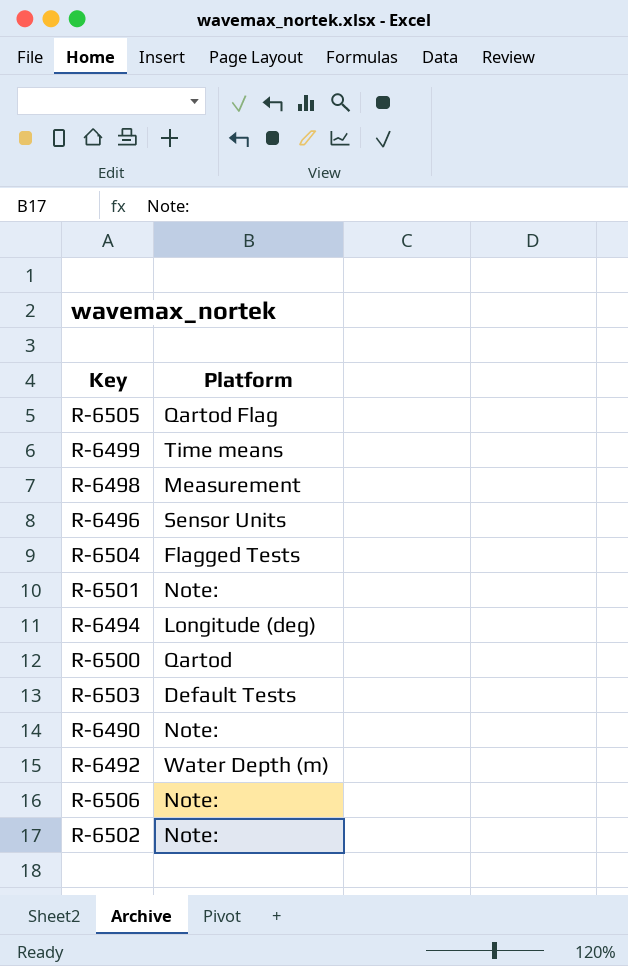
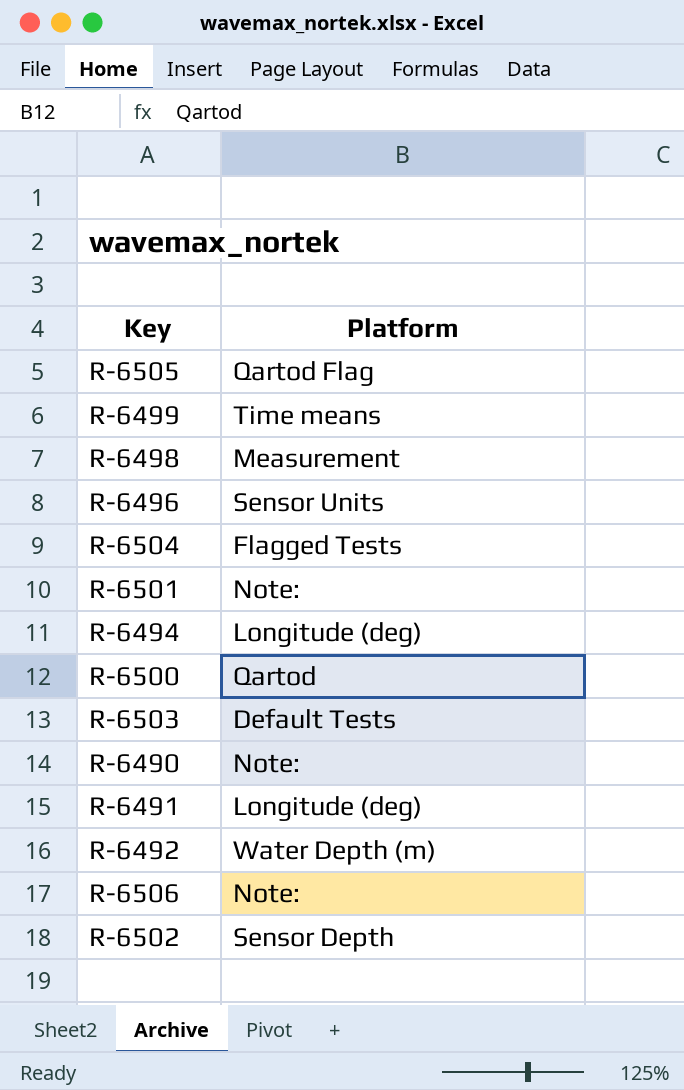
row R-6491: none -> Longitude (deg)
R-6502 | Platform: Note: -> Sensor Depth

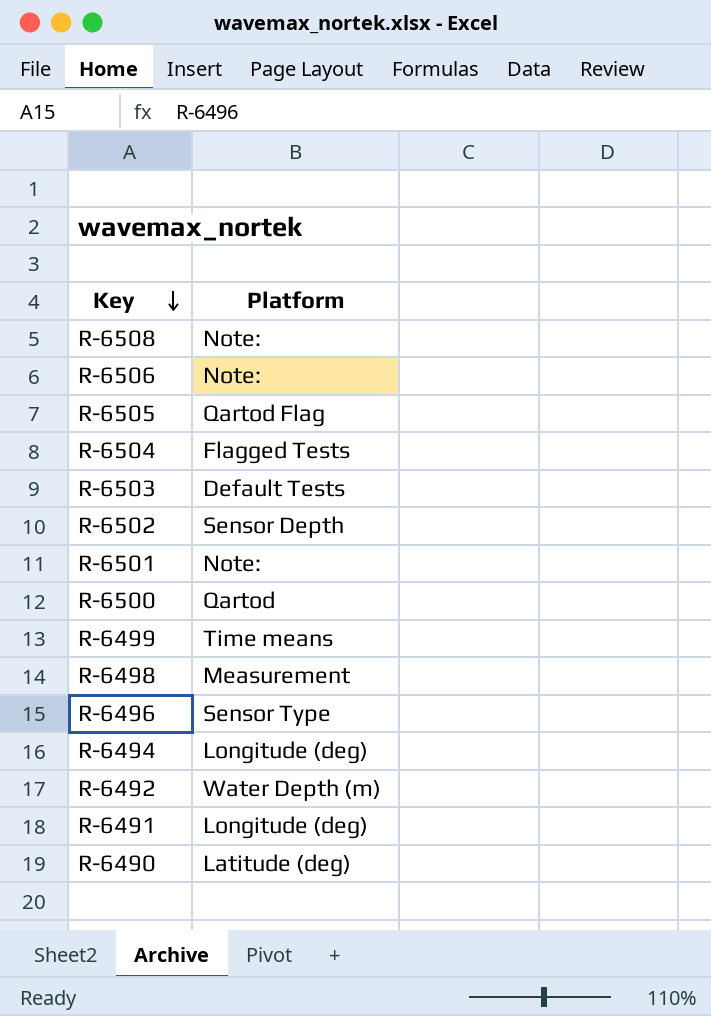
row order: none -> Key descending
row R-6508: none -> Note:
R-6496 | Platform: Sensor Units -> Sensor Type
R-6490 | Platform: Note: -> Latitude (deg)

